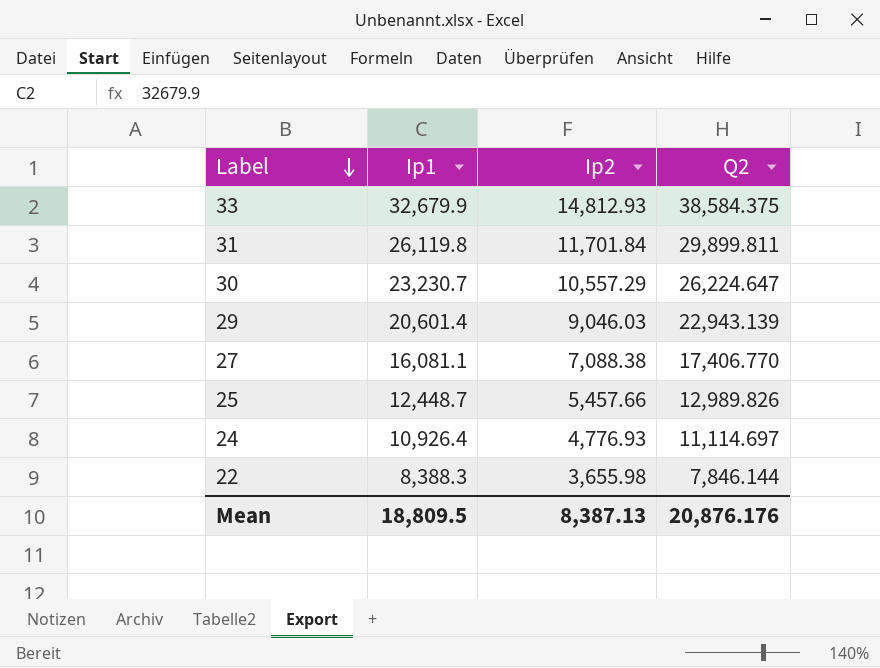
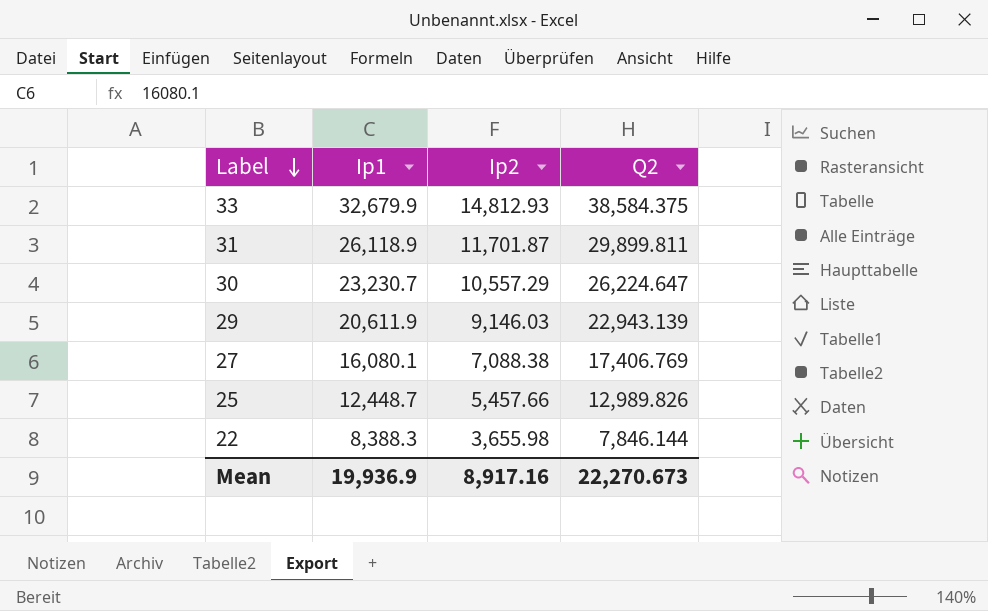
row 24: 10,926.4 | 4,776.93 | 11,114.697 -> none
31 | Ip1: 26,119.8 -> 26,118.9
31 | Ip2: 11,701.84 -> 11,701.87
29 | Ip1: 20,601.4 -> 20,611.9
29 | Ip2: 9,046.03 -> 9,146.03
27 | Ip1: 16,081.1 -> 16,080.1
27 | Q2: 17,406.770 -> 17,406.769
Mean | Ip1: 18,809.5 -> 19,936.9
Mean | Ip2: 8,387.13 -> 8,917.16
Mean | Q2: 20,876.176 -> 22,270.673

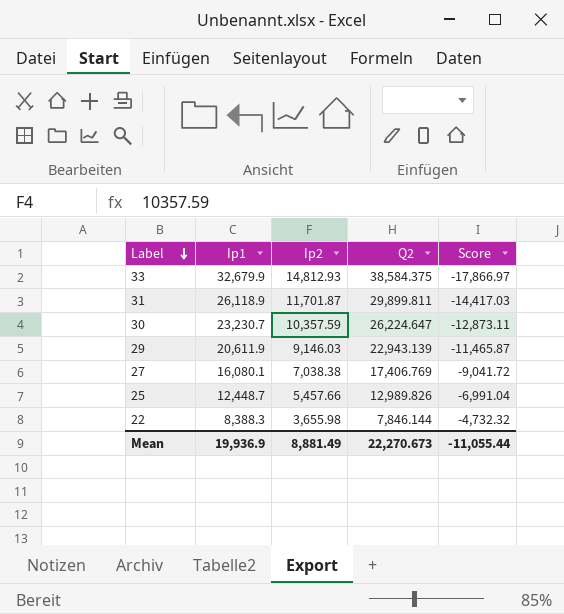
column Score | formula: none -> [Ip2] - [Ip1]
30 | Ip2: 10,557.29 -> 10,357.59
27 | Ip2: 7,088.38 -> 7,038.38
Mean | Ip2: 8,917.16 -> 8,881.49

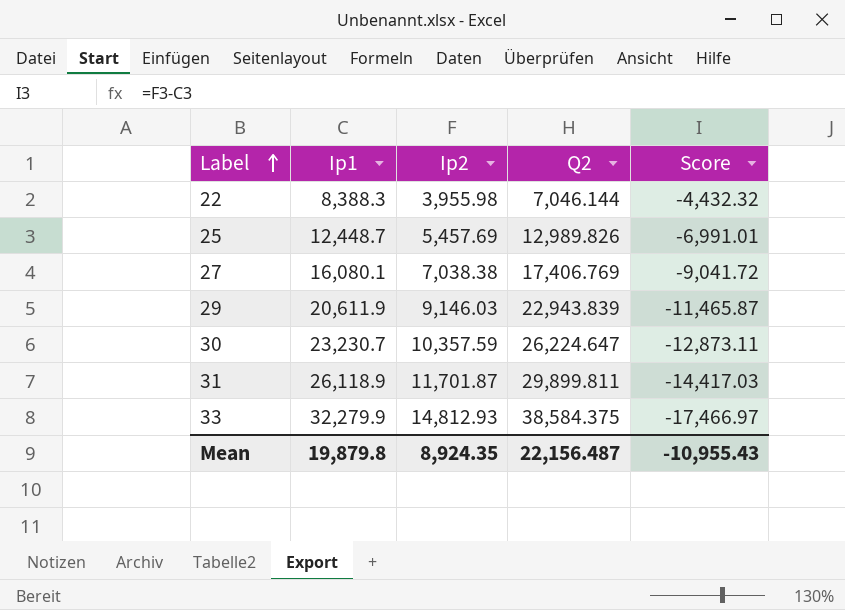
row order: Label descending -> Label ascending
22 | Ip2: 3,655.98 -> 3,955.98
22 | Q2: 7,846.144 -> 7,046.144
22 | Score: -4,732.32 -> -4,432.32
25 | Ip2: 5,457.66 -> 5,457.69
25 | Score: -6,991.04 -> -6,991.01
29 | Q2: 22,943.139 -> 22,943.839
33 | Ip1: 32,679.9 -> 32,279.9
33 | Score: -17,866.97 -> -17,466.97
Mean | Ip1: 19,936.9 -> 19,879.8
Mean | Ip2: 8,881.49 -> 8,924.35
Mean | Q2: 22,270.673 -> 22,156.487
Mean | Score: -11,055.44 -> -10,955.43

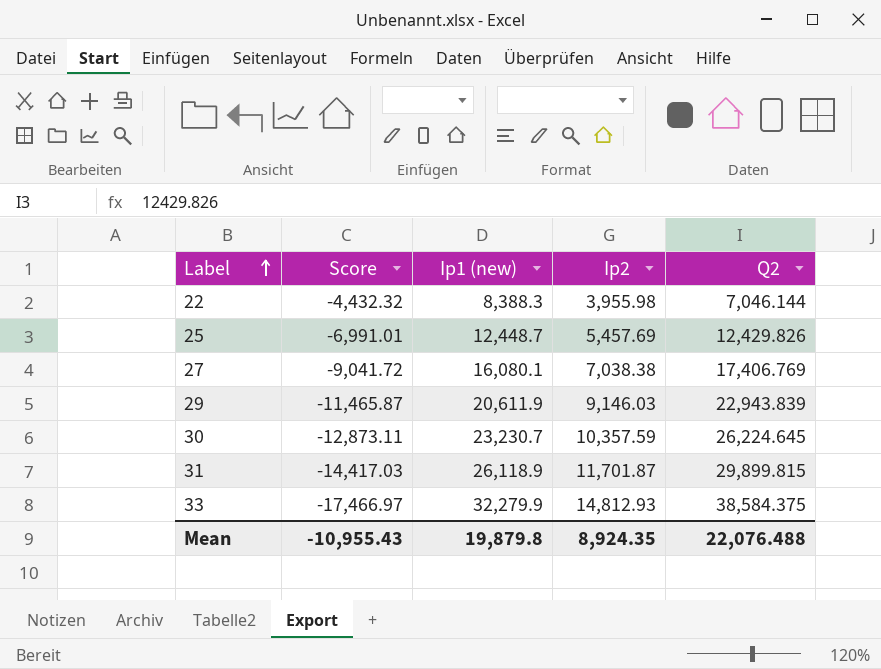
column Score | position: 5 -> 2
column name: Ip1 -> Ip1 (new)
25 | Q2: 12,989.826 -> 12,429.826
30 | Q2: 26,224.647 -> 26,224.645
31 | Q2: 29,899.811 -> 29,899.815
Mean | Q2: 22,156.487 -> 22,076.488

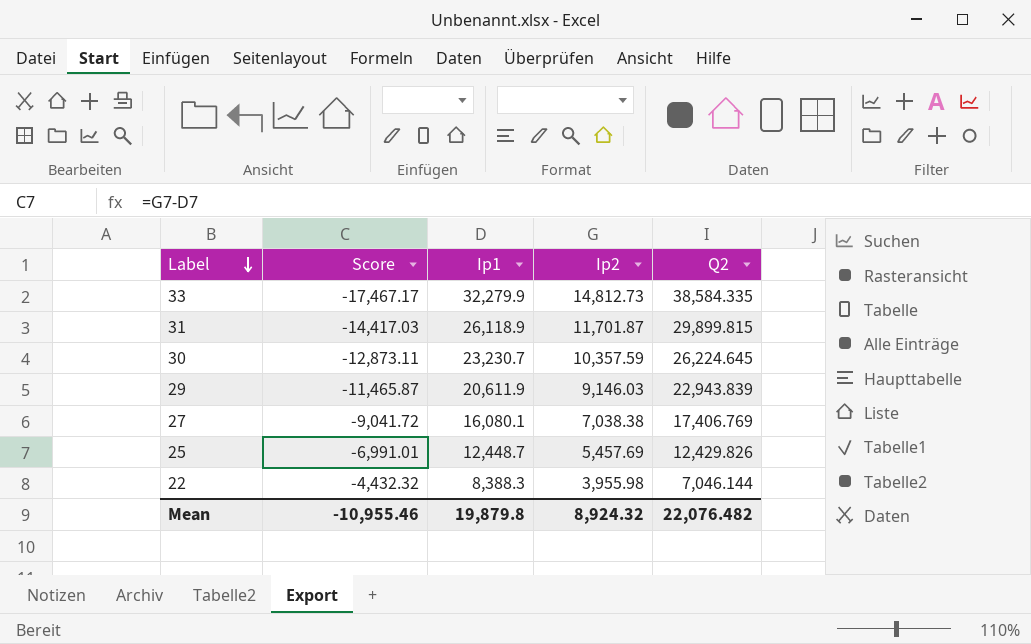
row order: Label ascending -> Label descending
column name: Ip1 (new) -> Ip1
33 | Score: -17,466.97 -> -17,467.17
33 | Ip2: 14,812.93 -> 14,812.73
33 | Q2: 38,584.375 -> 38,584.335
Mean | Score: -10,955.43 -> -10,955.46
Mean | Ip2: 8,924.35 -> 8,924.32
Mean | Q2: 22,076.488 -> 22,076.482

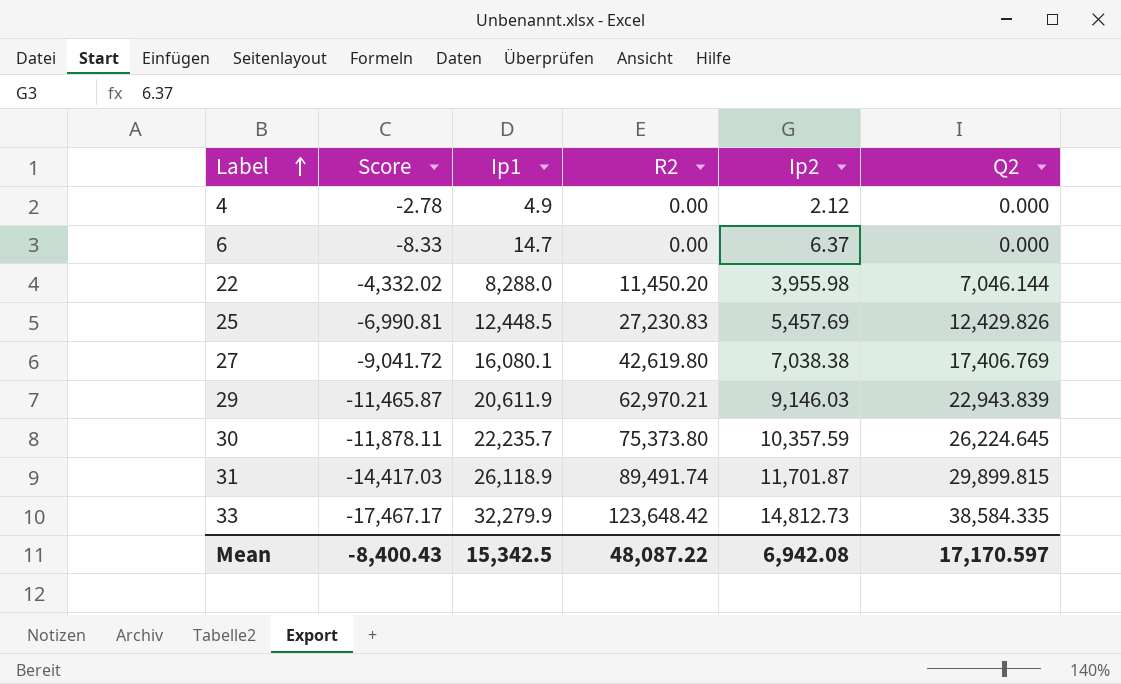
row order: Label descending -> Label ascending
column R2 | position: none -> 4
row 4: none -> -2.78 | 4.9 | 0.00 | 2.12 | 0.000
row 6: none -> -8.33 | 14.7 | 0.00 | 6.37 | 0.000
22 | Score: -4,432.32 -> -4,332.02
22 | Ip1: 8,388.3 -> 8,288.0
25 | Score: -6,991.01 -> -6,990.81
25 | Ip1: 12,448.7 -> 12,448.5
30 | Score: -12,873.11 -> -11,878.11
30 | Ip1: 23,230.7 -> 22,235.7
Mean | Score: -10,955.46 -> -8,400.43
Mean | Ip1: 19,879.8 -> 15,342.5
Mean | Ip2: 8,924.32 -> 6,942.08
Mean | Q2: 22,076.482 -> 17,170.597

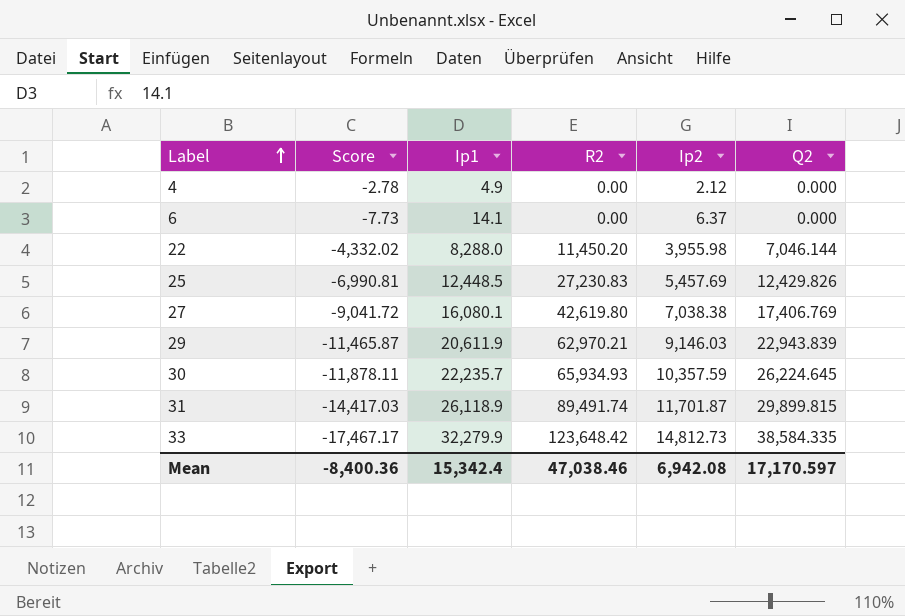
6 | Score: -8.33 -> -7.73
6 | Ip1: 14.7 -> 14.1
30 | R2: 75,373.80 -> 65,934.93
Mean | Score: -8,400.43 -> -8,400.36
Mean | Ip1: 15,342.5 -> 15,342.4
Mean | R2: 48,087.22 -> 47,038.46

